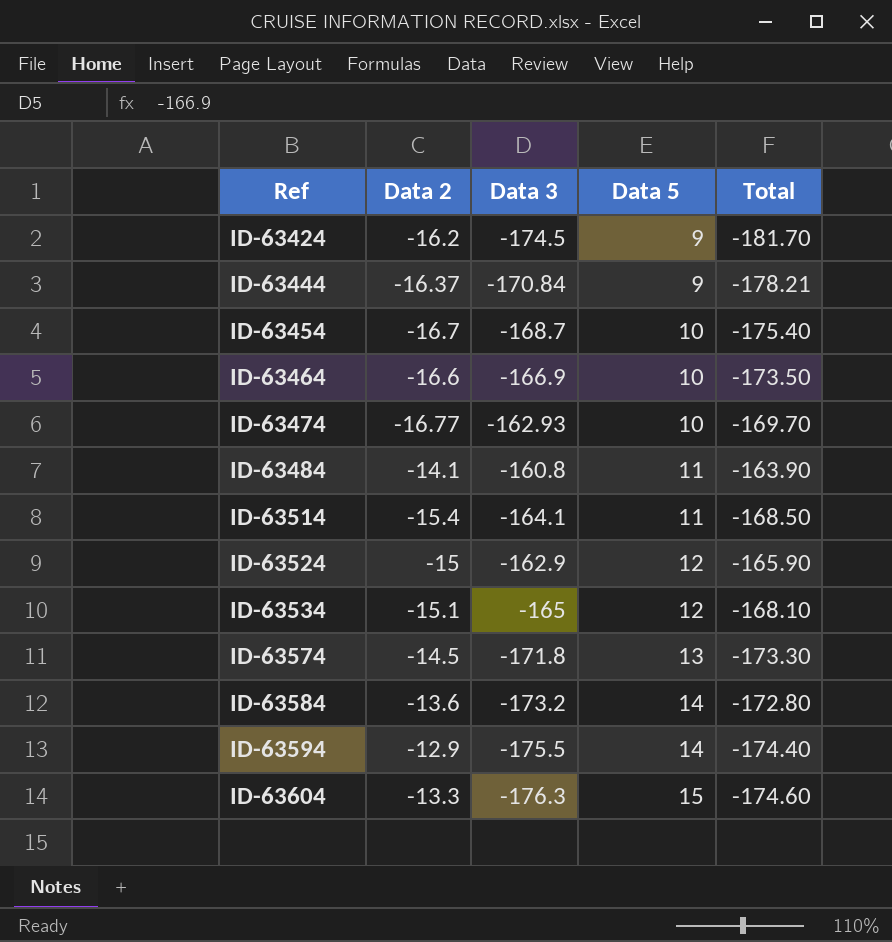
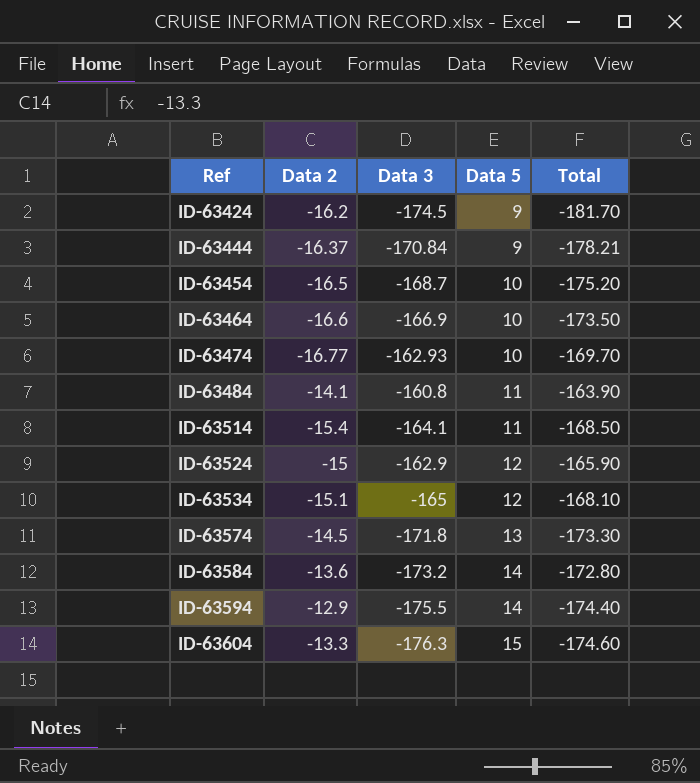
ID-63454 | Data 2: -16.7 -> -16.5
ID-63454 | Total: -175.40 -> -175.20

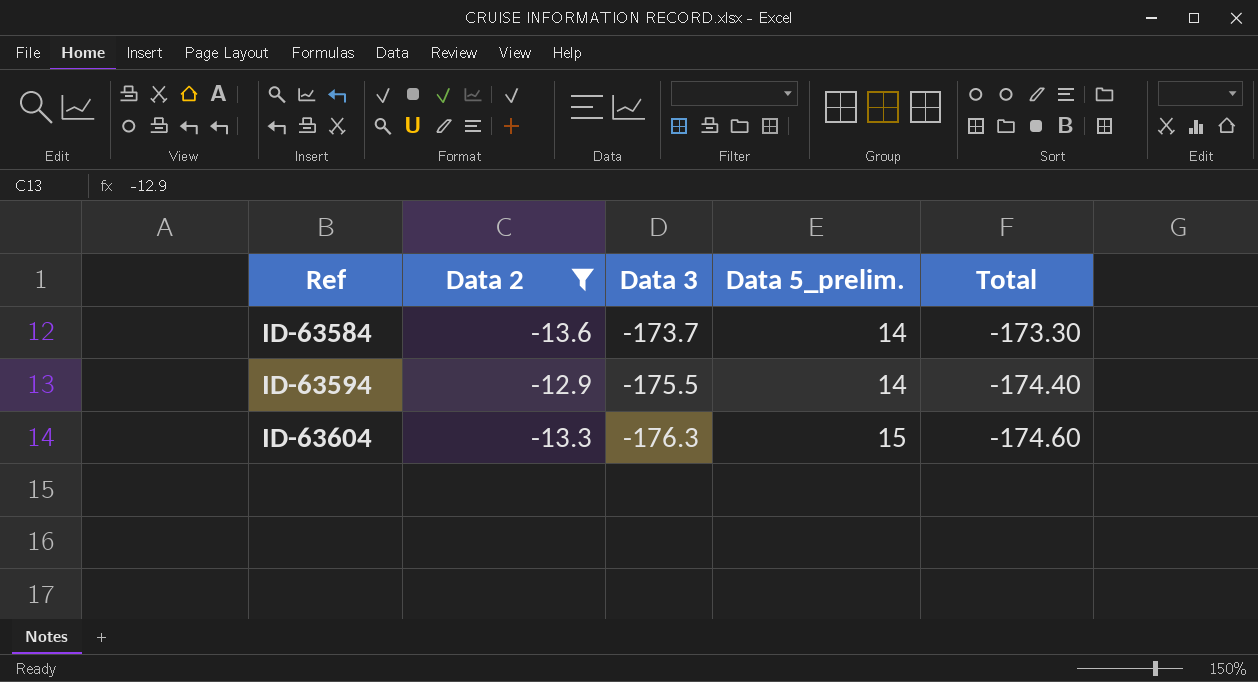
filter: none -> Data 2 >= -13.6
column name: Data 5 -> Data 5_prelim.
ID-63584 | Data 3: -173.2 -> -173.7
ID-63584 | Total: -172.80 -> -173.30

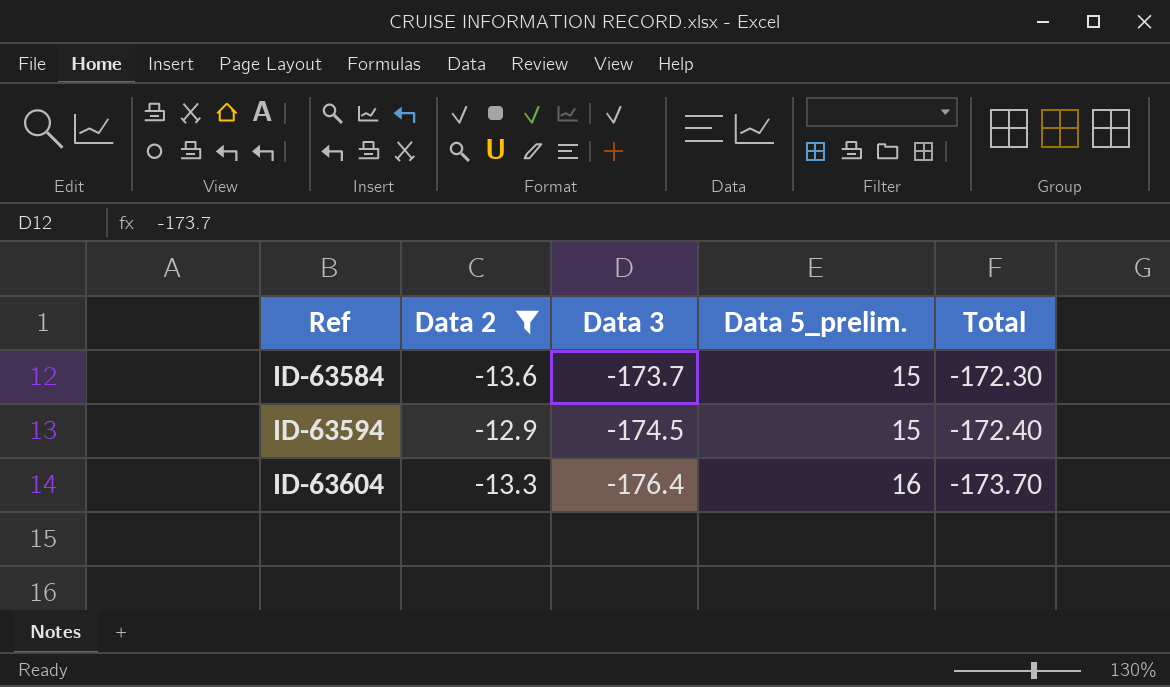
ID-63584 | Data 5_prelim.: 14 -> 15
ID-63584 | Total: -173.30 -> -172.30
ID-63594 | Data 3: -175.5 -> -174.5
ID-63594 | Data 5_prelim.: 14 -> 15
ID-63594 | Total: -174.40 -> -172.40
ID-63604 | Data 3: -176.3 -> -176.4
ID-63604 | Data 5_prelim.: 15 -> 16
ID-63604 | Total: -174.60 -> -173.70

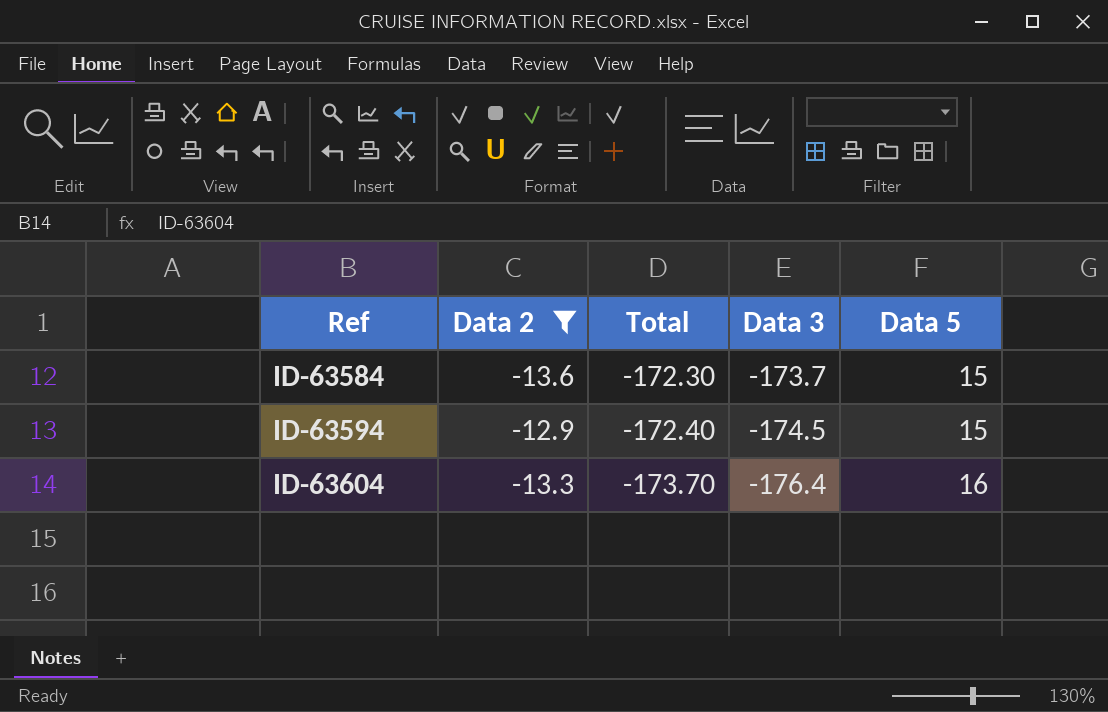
column Total | position: 5 -> 3
column name: Data 5_prelim. -> Data 5

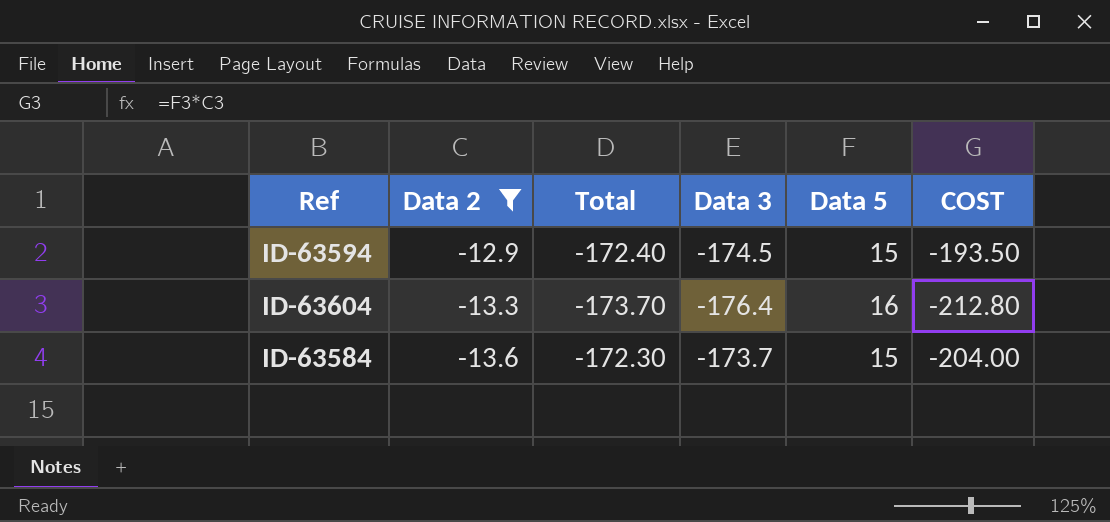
row order: Ref ascending -> Data 2 descending
column COST | formula: none -> [Data 2] * [Data 5]

